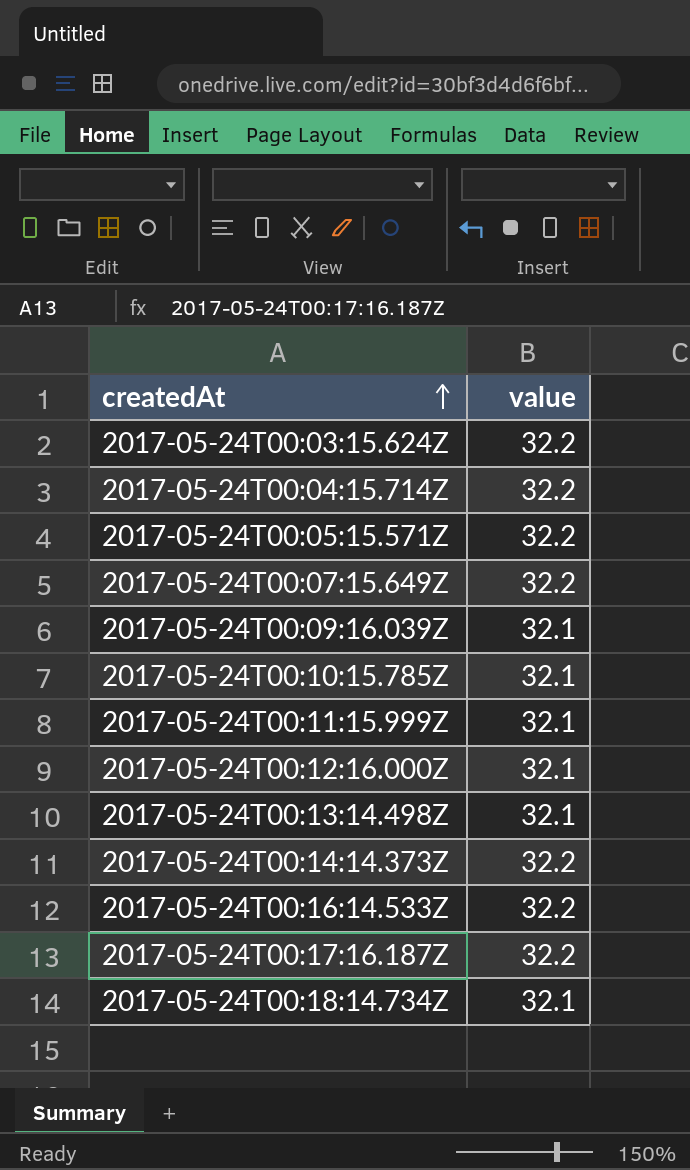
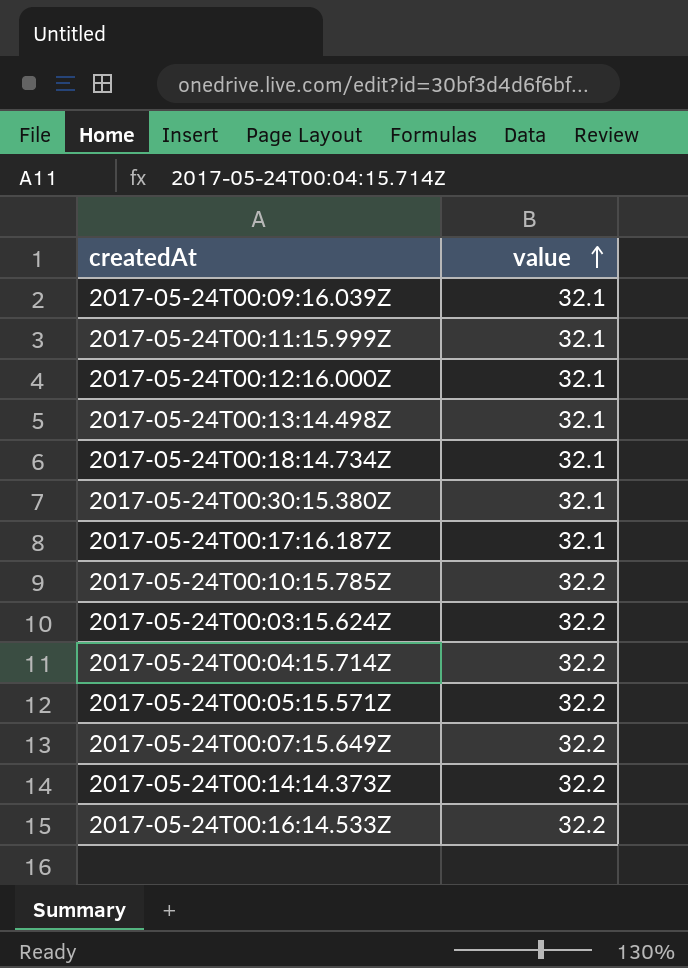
row order: createdAt ascending -> value ascending
row 2017-05-24T00:30:15.380Z: none -> 32.1
2017-05-24T00:17:16.187Z | value: 32.2 -> 32.1
2017-05-24T00:10:15.785Z | value: 32.1 -> 32.2

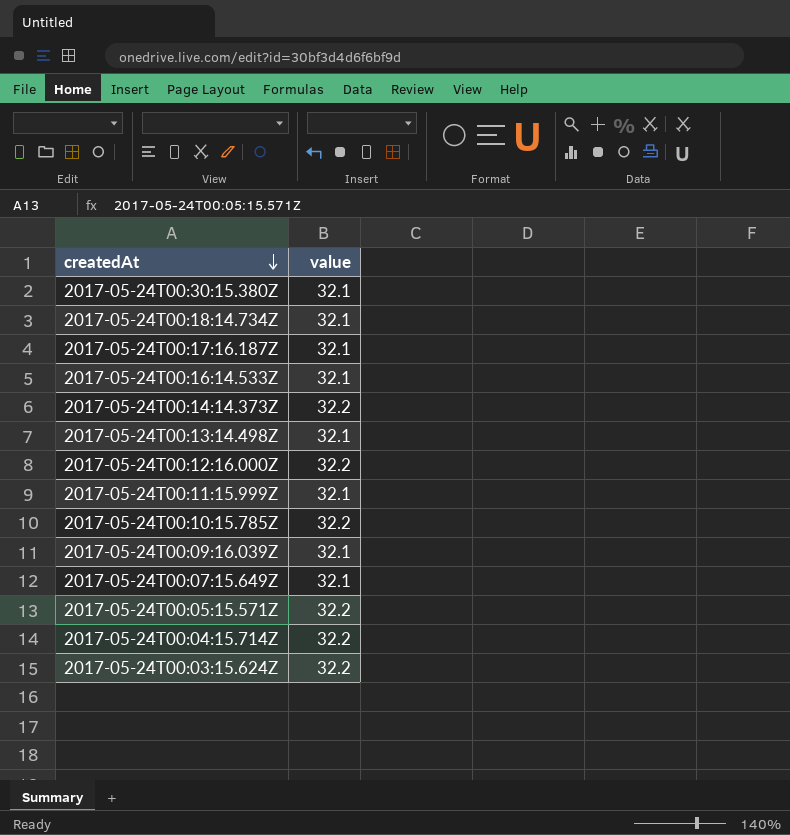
row order: value ascending -> createdAt descending
2017-05-24T00:16:14.533Z | value: 32.2 -> 32.1
2017-05-24T00:12:16.000Z | value: 32.1 -> 32.2
2017-05-24T00:07:15.649Z | value: 32.2 -> 32.1

